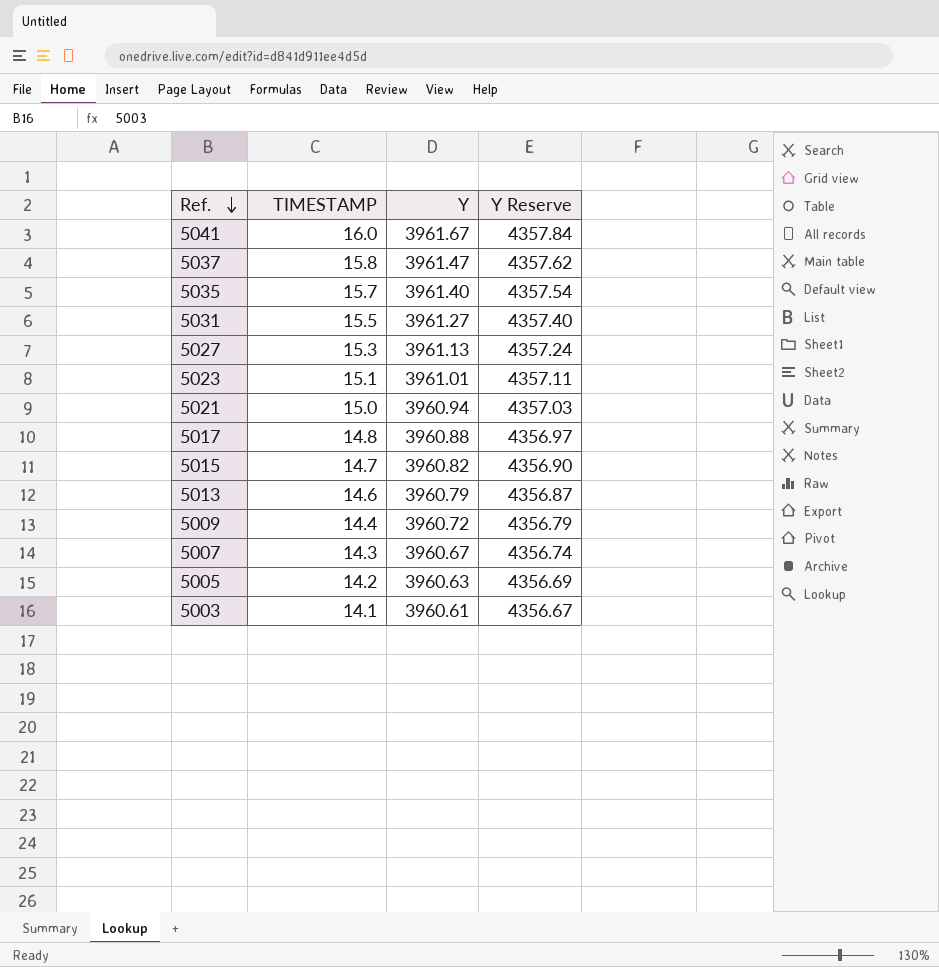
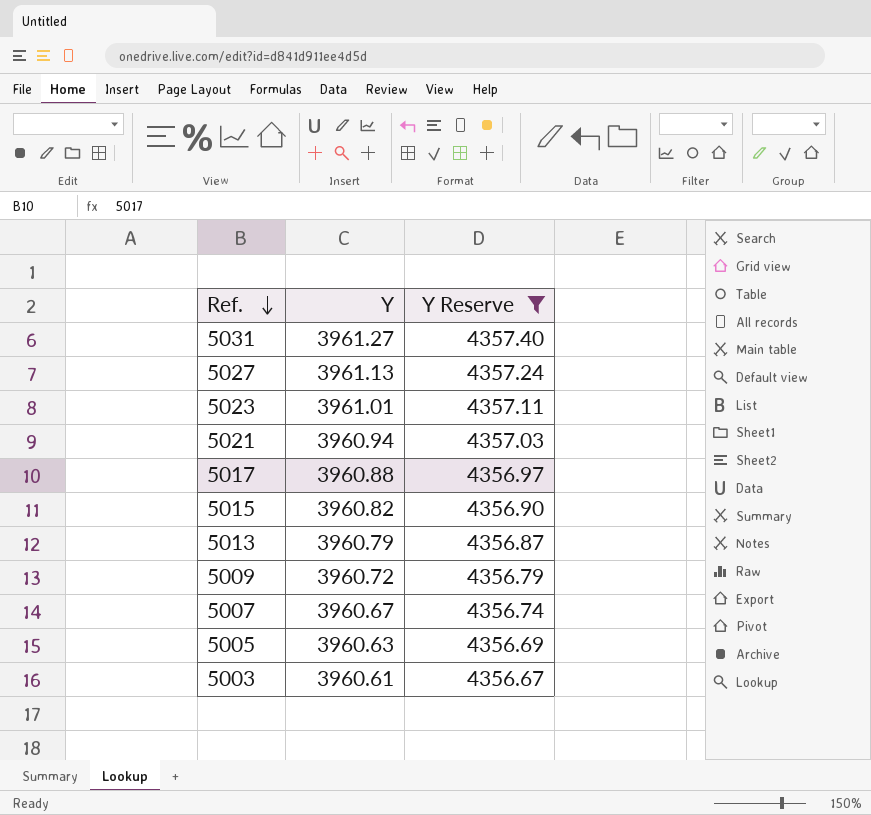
filter: none -> Y Reserve <= 4357.40
column TIMESTAMP | position: 2 -> none

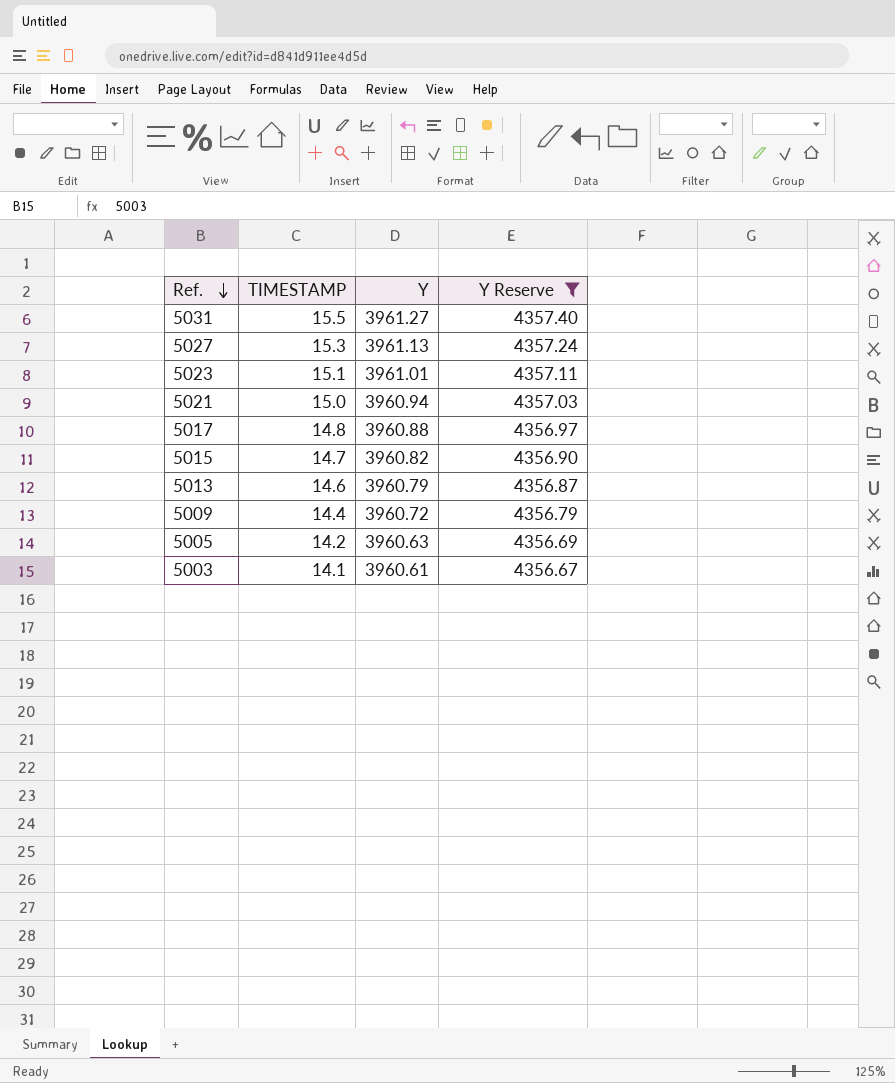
column TIMESTAMP | position: none -> 2
row 5007: 3960.67 | 4356.74 -> none

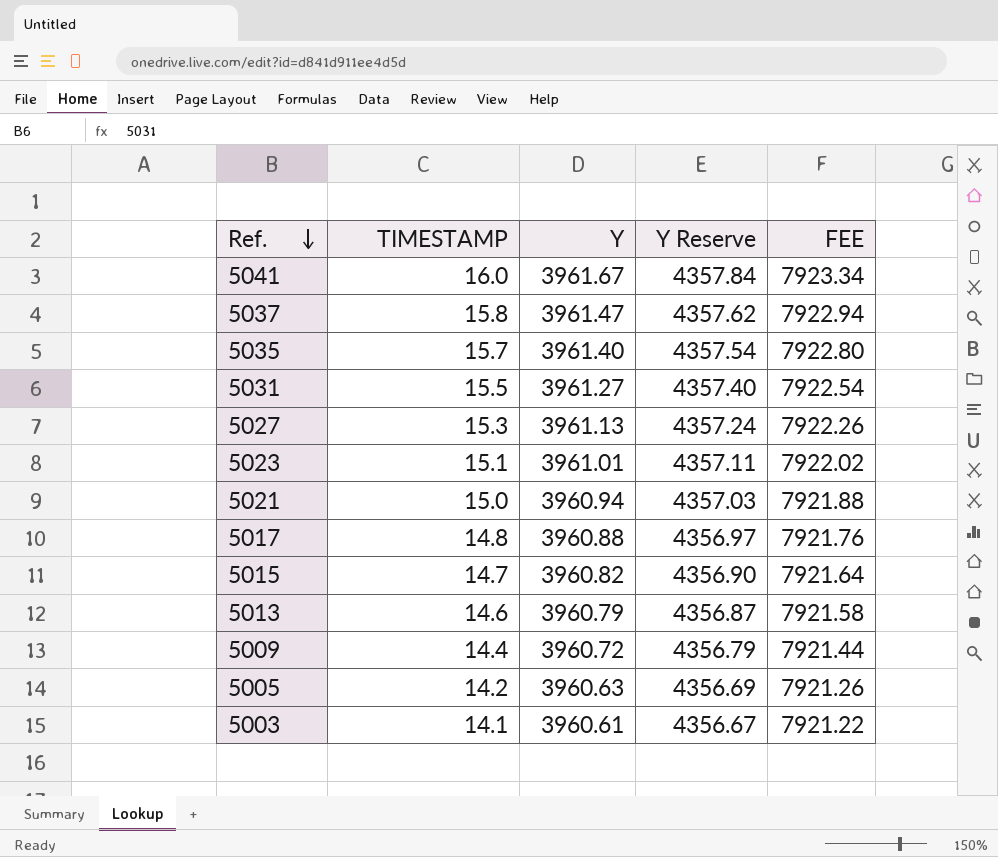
filter: Y Reserve <= 4357.40 -> none
column FEE | formula: none -> [Y] * 2

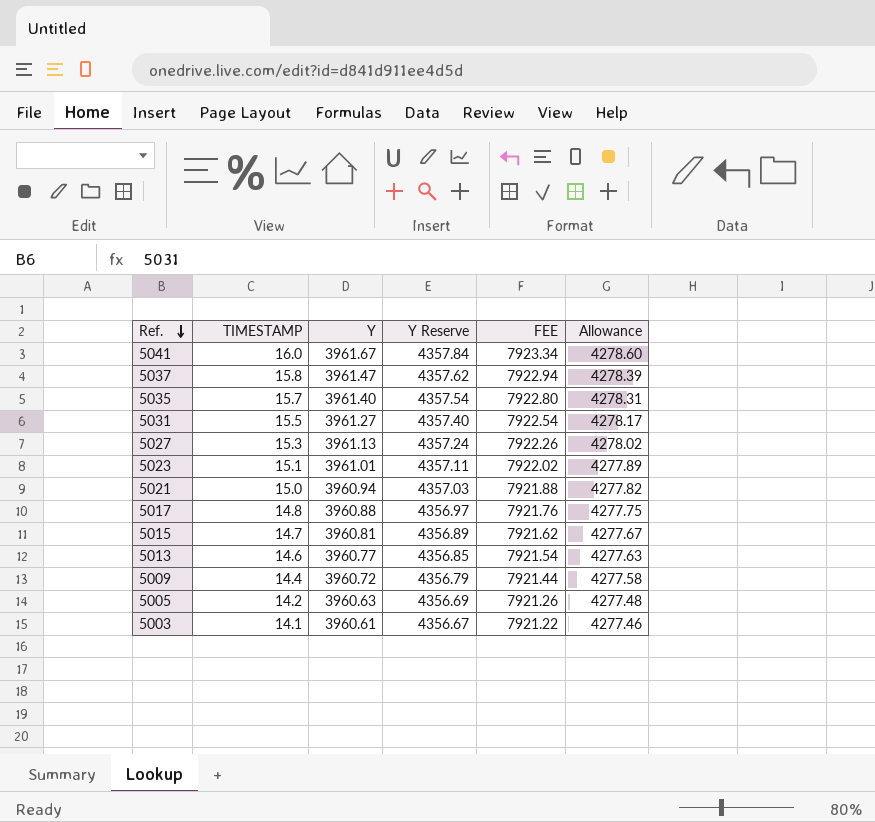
column Allowance | formula: none -> [Y] * 1.08
5015 | Y: 3960.82 -> 3960.81
5015 | Y Reserve: 4356.90 -> 4356.89
5015 | FEE: 7921.64 -> 7921.62
5013 | Y: 3960.79 -> 3960.77
5013 | Y Reserve: 4356.87 -> 4356.85
5013 | FEE: 7921.58 -> 7921.54

